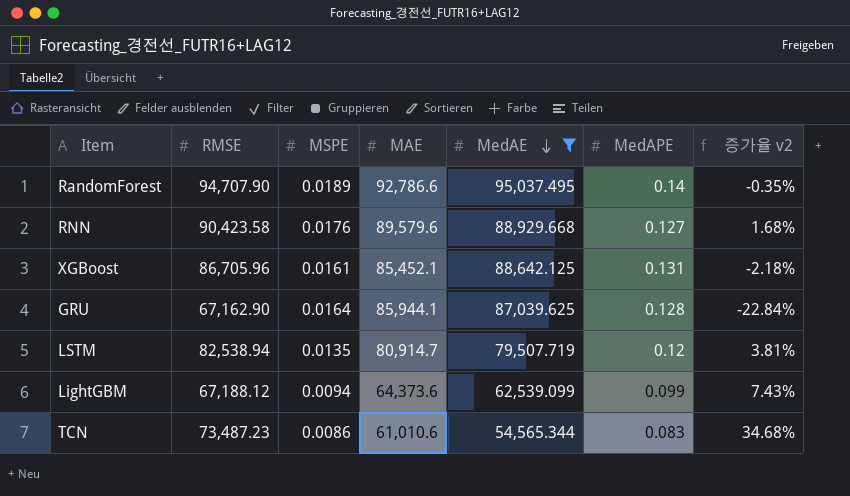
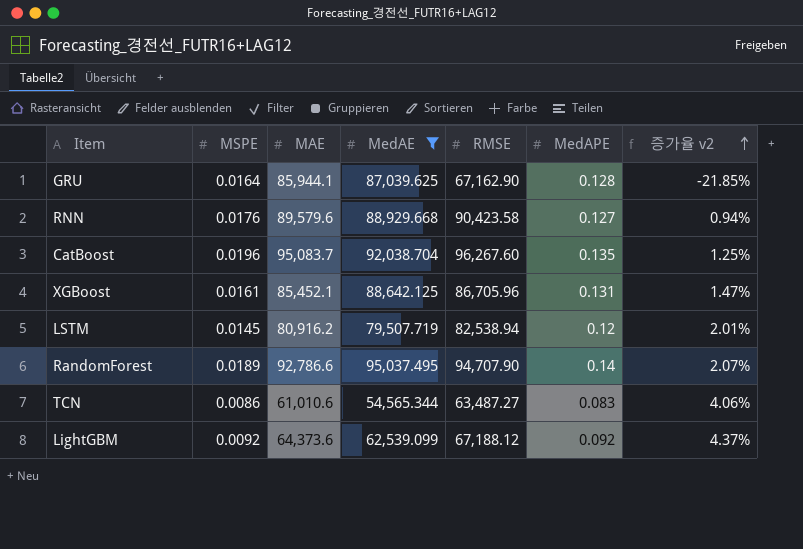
row order: MedAE descending -> 증가율 v2 ascending
column RMSE | position: 2 -> 5
column 증가율 v2 | formula: ([RMSE] - [MedAE]) / [MedAE] -> ([RMSE] - [MAE]) / [MAE]
row CatBoost: none -> 0.0196 | 95,083.7 | 92,038.704 | 96,267.60 | 0.135 | 1.25%
LSTM | MSPE: 0.0135 -> 0.0145
LSTM | MAE: 80,914.7 -> 80,916.2
TCN | RMSE: 73,487.23 -> 63,487.27
LightGBM | MSPE: 0.0094 -> 0.0092
LightGBM | MedAPE: 0.099 -> 0.092

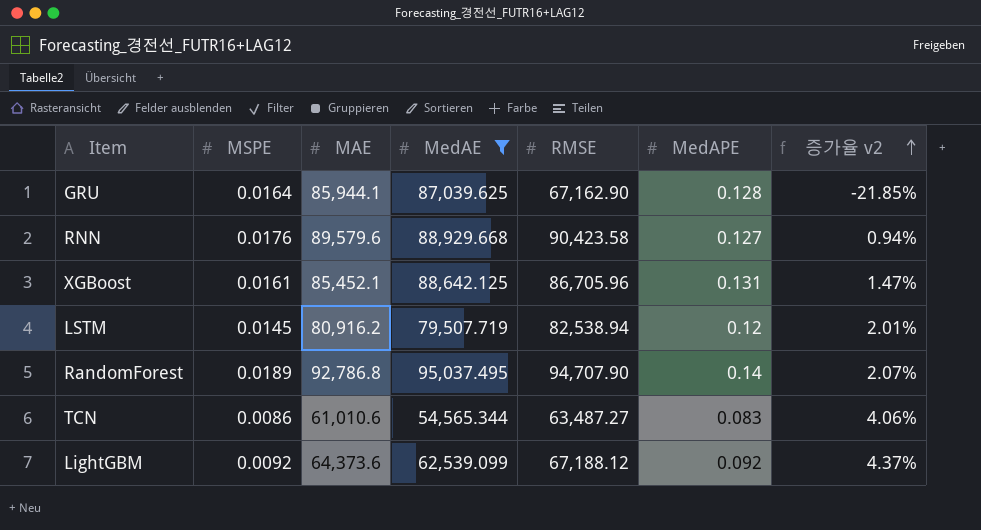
row CatBoost: 0.0196 | 95,083.7 | 92,038.704 | 96,267.60 | 0.135 | 1.25% -> none
RandomForest | MAE: 92,786.6 -> 92,786.8

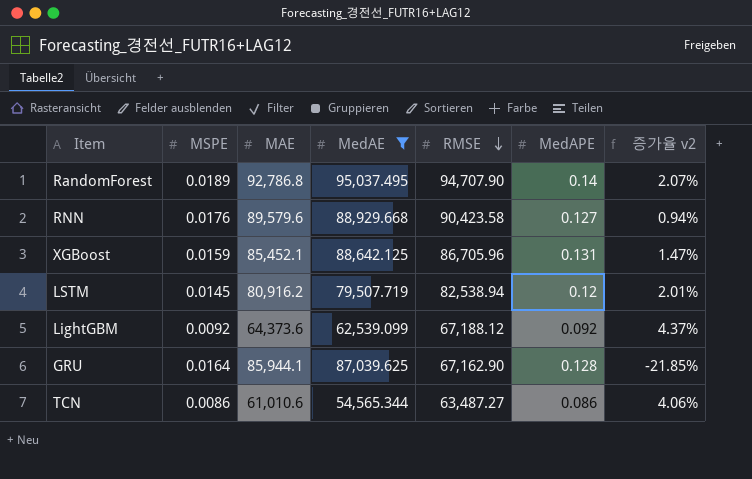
row order: 증가율 v2 ascending -> RMSE descending
XGBoost | MSPE: 0.0161 -> 0.0159
TCN | MedAPE: 0.083 -> 0.086

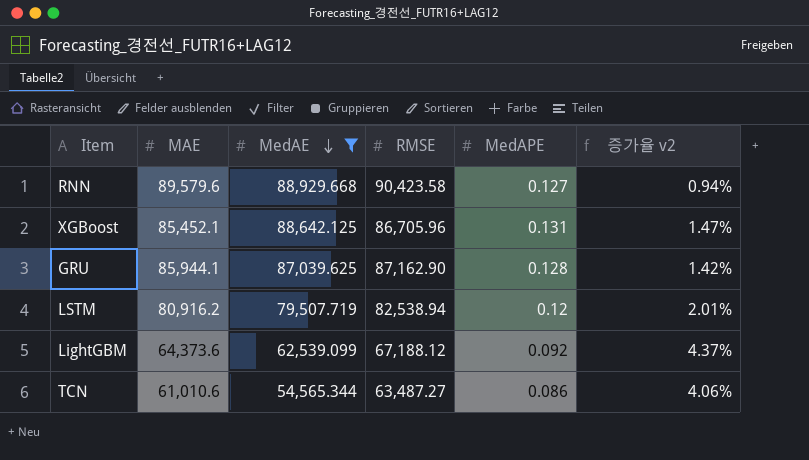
row order: RMSE descending -> MedAE descending
column MSPE | position: 2 -> none
row RandomForest: 0.0189 | 92,786.8 | 95,037.495 | 94,707.90 | 0.14 | 2.07% -> none
GRU | RMSE: 67,162.90 -> 87,162.90
GRU | 증가율 v2: -21.85% -> 1.42%

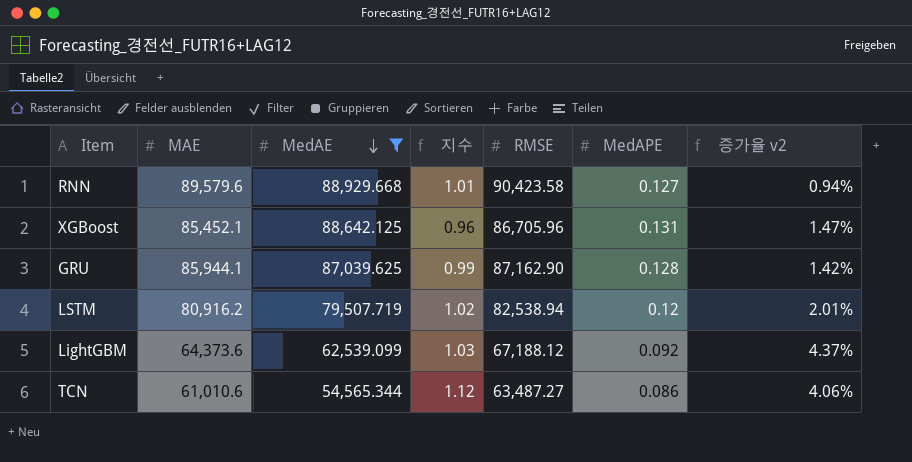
column 지수 | formula: none -> [MAE] / [MedAE]

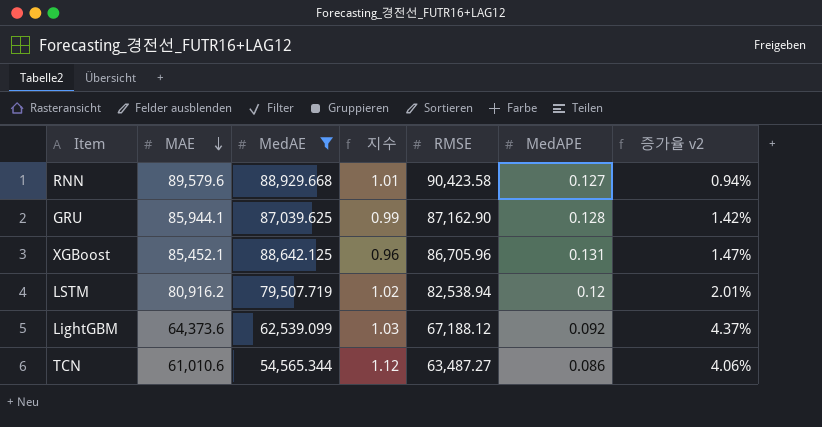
row order: MedAE descending -> MAE descending

